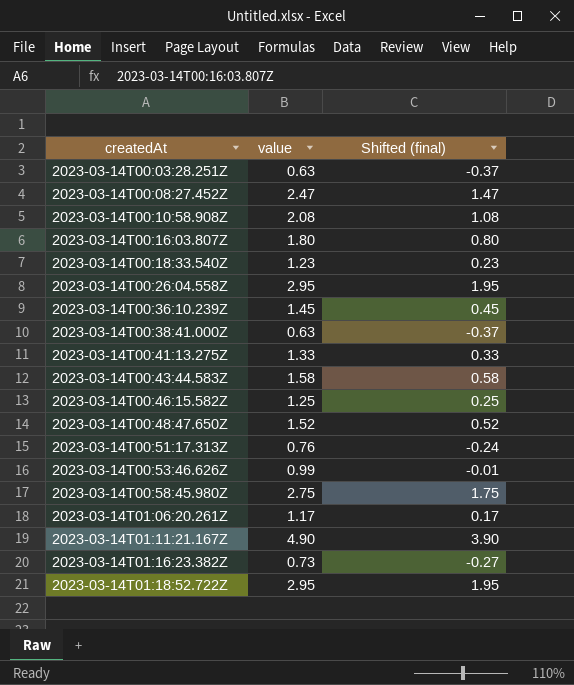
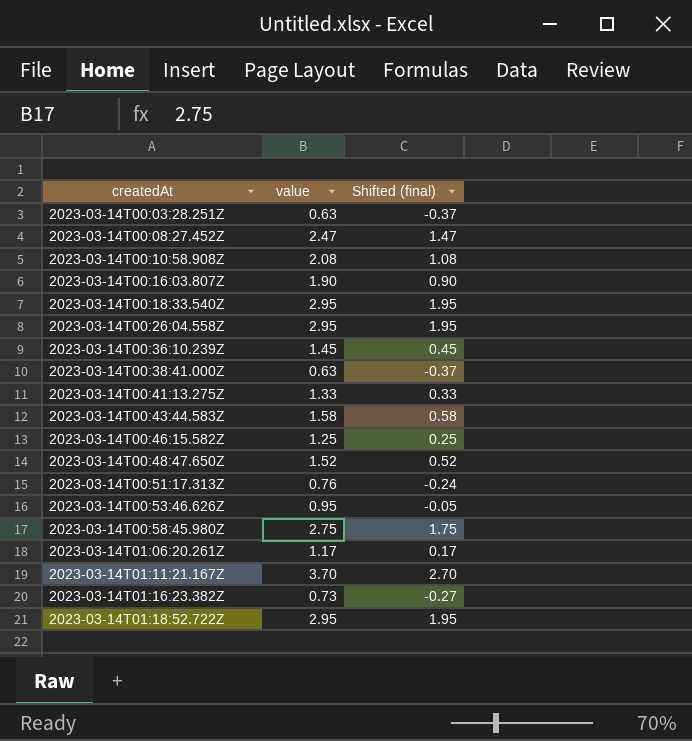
2023-03-14T00:16:03.807Z | value: 1.80 -> 1.90
2023-03-14T00:16:03.807Z | Shifted (final): 0.80 -> 0.90
2023-03-14T00:18:33.540Z | value: 1.23 -> 2.95
2023-03-14T00:18:33.540Z | Shifted (final): 0.23 -> 1.95
2023-03-14T00:53:46.626Z | value: 0.99 -> 0.95
2023-03-14T00:53:46.626Z | Shifted (final): -0.01 -> -0.05
2023-03-14T01:11:21.167Z | value: 4.90 -> 3.70
2023-03-14T01:11:21.167Z | Shifted (final): 3.90 -> 2.70

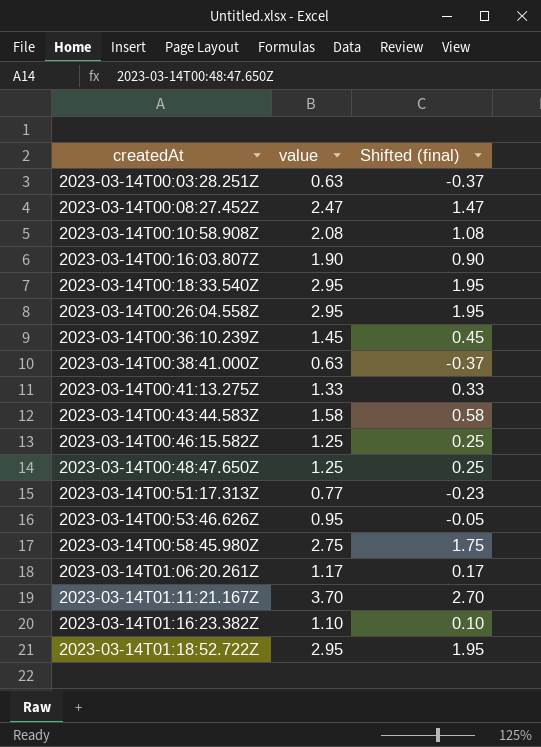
2023-03-14T00:48:47.650Z | value: 1.52 -> 1.25
2023-03-14T00:48:47.650Z | Shifted (final): 0.52 -> 0.25
2023-03-14T00:51:17.313Z | value: 0.76 -> 0.77
2023-03-14T00:51:17.313Z | Shifted (final): -0.24 -> -0.23
2023-03-14T01:16:23.382Z | value: 0.73 -> 1.10
2023-03-14T01:16:23.382Z | Shifted (final): -0.27 -> 0.10

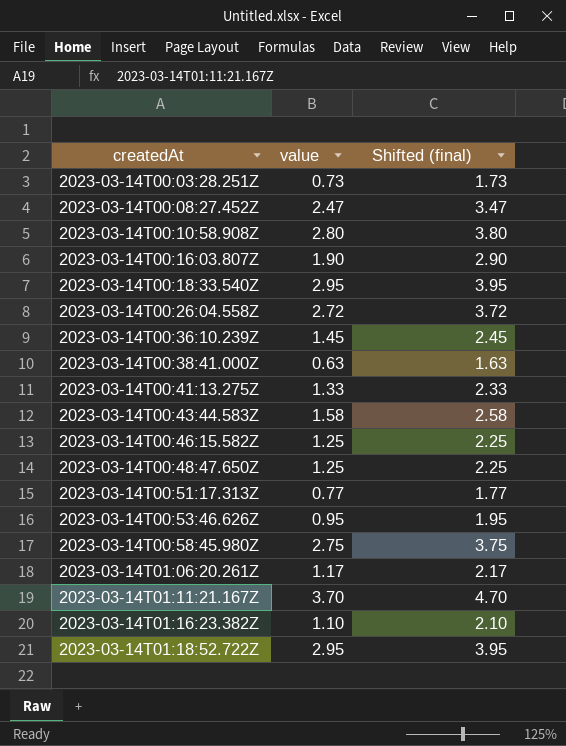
column Shifted (final) | formula: [value] - 1 -> [value] + 1
2023-03-14T00:03:28.251Z | value: 0.63 -> 0.73
2023-03-14T00:10:58.908Z | value: 2.08 -> 2.80
2023-03-14T00:26:04.558Z | value: 2.95 -> 2.72

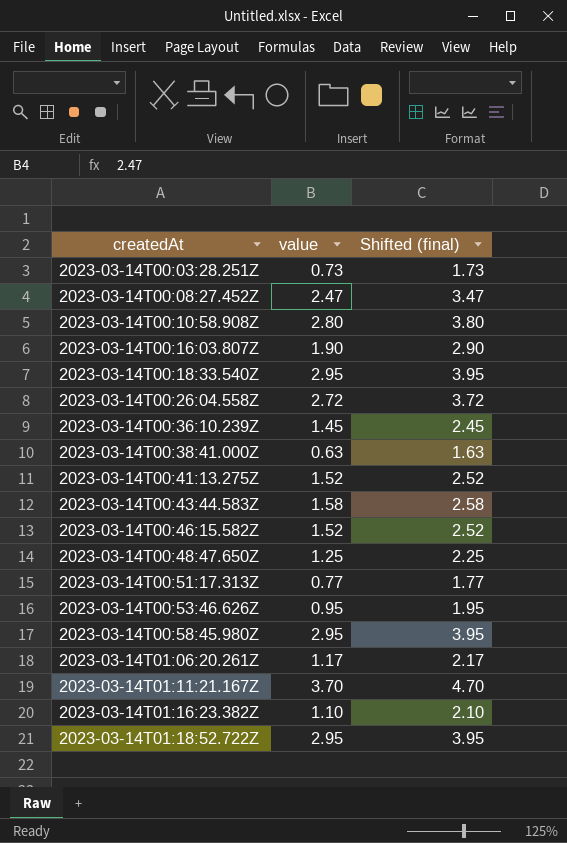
2023-03-14T00:41:13.275Z | value: 1.33 -> 1.52
2023-03-14T00:41:13.275Z | Shifted (final): 2.33 -> 2.52
2023-03-14T00:46:15.582Z | value: 1.25 -> 1.52
2023-03-14T00:46:15.582Z | Shifted (final): 2.25 -> 2.52
2023-03-14T00:58:45.980Z | value: 2.75 -> 2.95
2023-03-14T00:58:45.980Z | Shifted (final): 3.75 -> 3.95

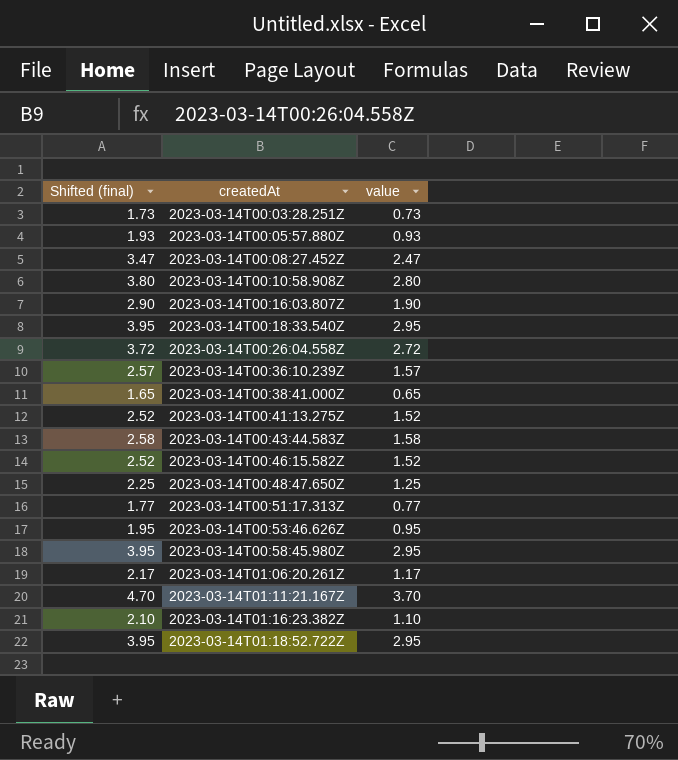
column Shifted (final) | position: 3 -> 1
row 2023-03-14T00:05:57.880Z: none -> 1.93 | 0.93
2023-03-14T00:36:10.239Z | Shifted (final): 2.45 -> 2.57
2023-03-14T00:36:10.239Z | value: 1.45 -> 1.57
2023-03-14T00:38:41.000Z | Shifted (final): 1.63 -> 1.65
2023-03-14T00:38:41.000Z | value: 0.63 -> 0.65

